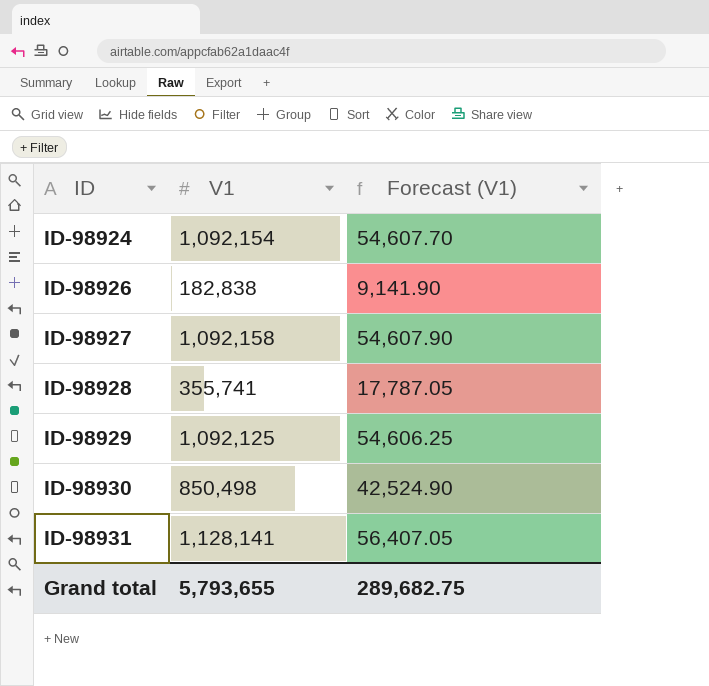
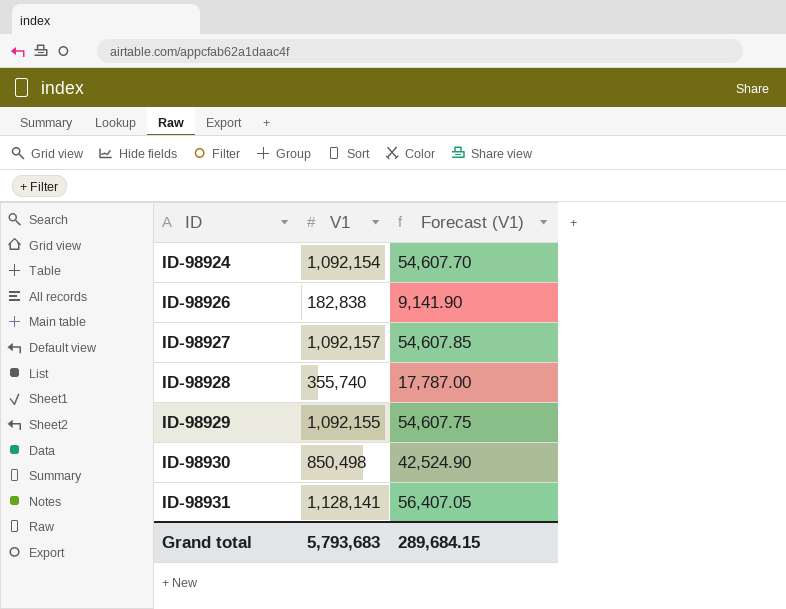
ID-98927 | V1: 1,092,158 -> 1,092,157
ID-98927 | Forecast (V1): 54,607.90 -> 54,607.85
ID-98928 | V1: 355,741 -> 355,740
ID-98928 | Forecast (V1): 17,787.05 -> 17,787.00
ID-98929 | V1: 1,092,125 -> 1,092,155
ID-98929 | Forecast (V1): 54,606.25 -> 54,607.75
Grand total | V1: 5,793,655 -> 5,793,683
Grand total | Forecast (V1): 289,682.75 -> 289,684.15

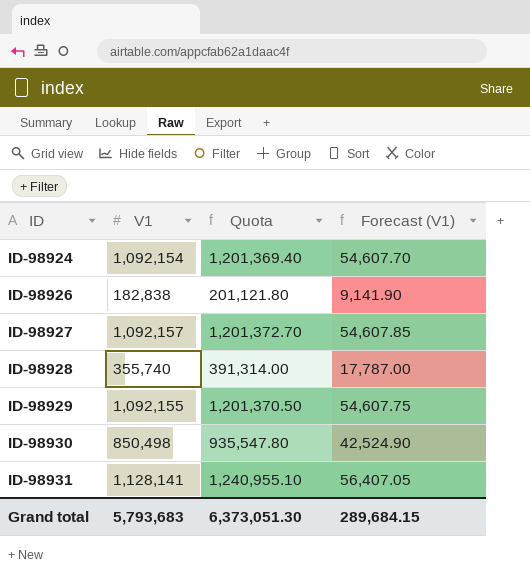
column Quota | formula: none -> [V1] * 1.1

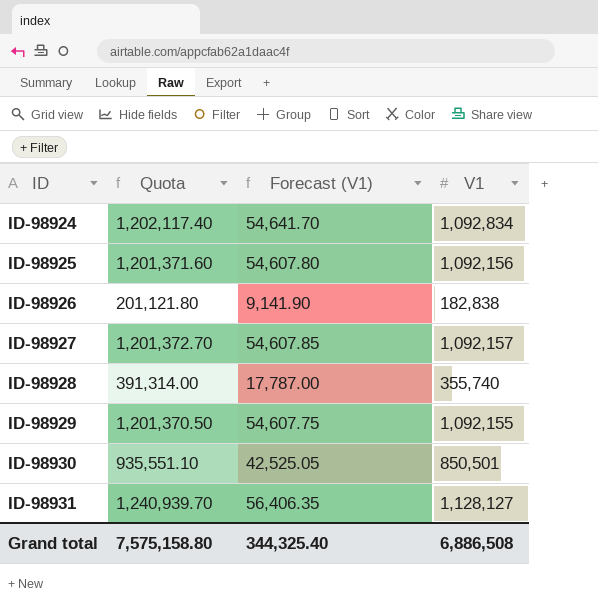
column V1 | position: 2 -> 4
ID-98924 | Quota: 1,201,369.40 -> 1,202,117.40
ID-98924 | Forecast (V1): 54,607.70 -> 54,641.70
ID-98924 | V1: 1,092,154 -> 1,092,834
row ID-98925: none -> 1,201,371.60 | 54,607.80 | 1,092,156
ID-98930 | Quota: 935,547.80 -> 935,551.10
ID-98930 | Forecast (V1): 42,524.90 -> 42,525.05
ID-98930 | V1: 850,498 -> 850,501
ID-98931 | Quota: 1,240,955.10 -> 1,240,939.70
ID-98931 | Forecast (V1): 56,407.05 -> 56,406.35
ID-98931 | V1: 1,128,141 -> 1,128,127
Grand total | Quota: 6,373,051.30 -> 7,575,158.80
Grand total | Forecast (V1): 289,684.15 -> 344,325.40
Grand total | V1: 5,793,683 -> 6,886,508

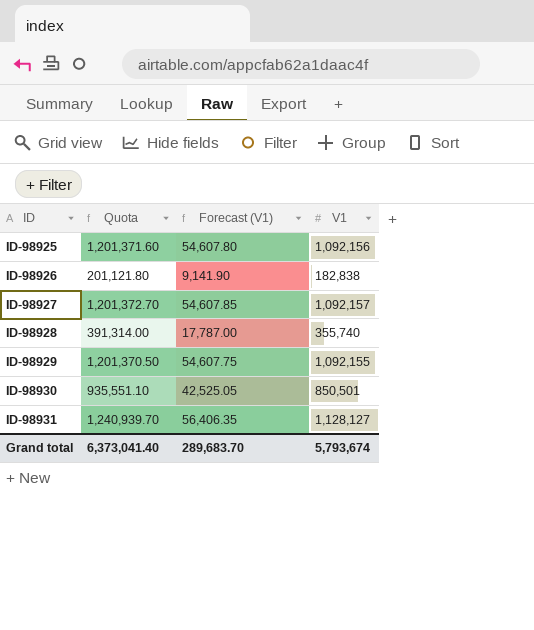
row ID-98924: 1,202,117.40 | 54,641.70 | 1,092,834 -> none
Grand total | Quota: 7,575,158.80 -> 6,373,041.40
Grand total | Forecast (V1): 344,325.40 -> 289,683.70
Grand total | V1: 6,886,508 -> 5,793,674

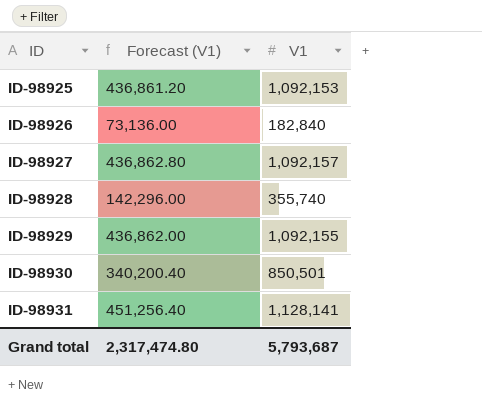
column Quota | formula: [V1] * 1.1 -> none
column Forecast (V1) | formula: [V1] * 0.05 -> [V1] * 0.4
ID-98925 | V1: 1,092,156 -> 1,092,153
ID-98926 | V1: 182,838 -> 182,840
ID-98931 | V1: 1,128,127 -> 1,128,141
Grand total | Forecast (V1): 289,683.70 -> 2,317,474.80
Grand total | V1: 5,793,674 -> 5,793,687

